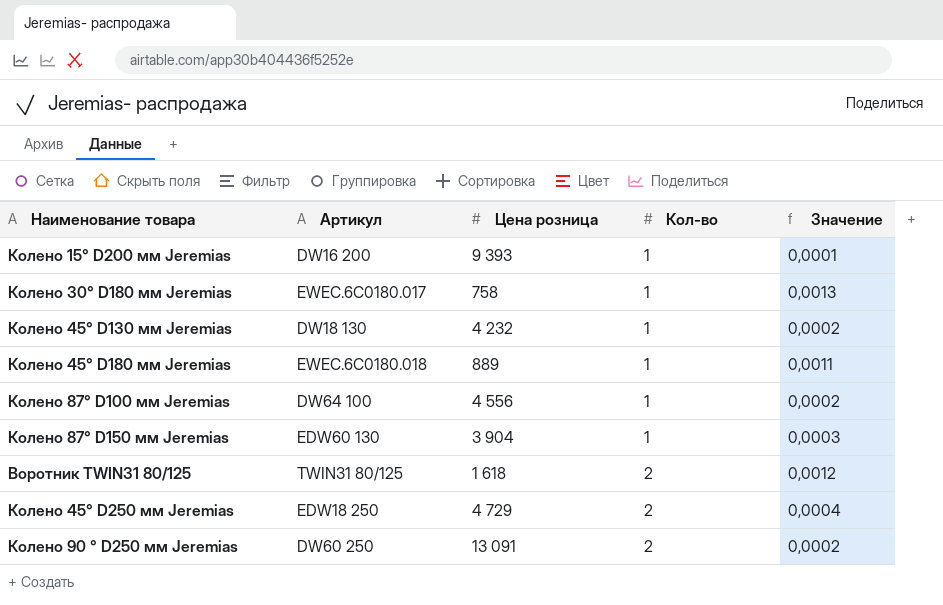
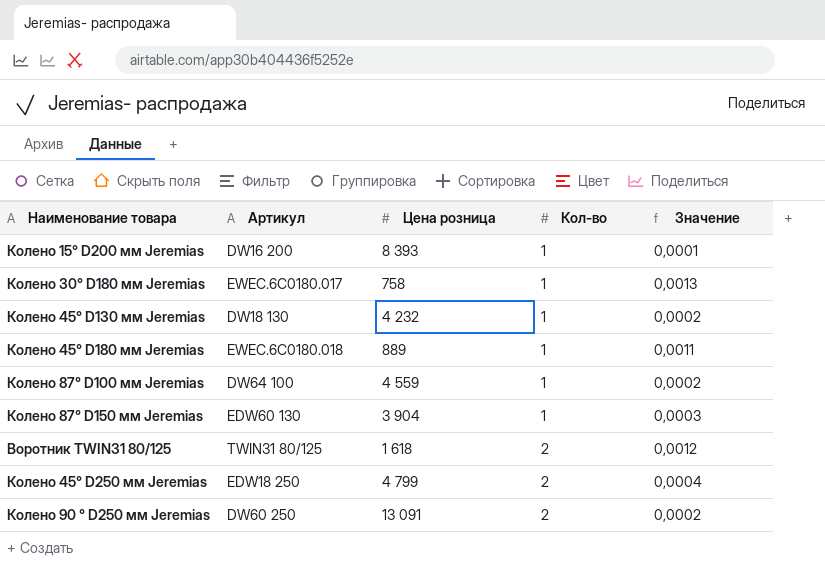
Колено 15° D200 мм Jeremias | Цена розница: 9 393 -> 8 393
Колено 87° D100 мм Jeremias | Цена розница: 4 556 -> 4 559
Колено 45° D250 мм Jeremias | Цена розница: 4 729 -> 4 799

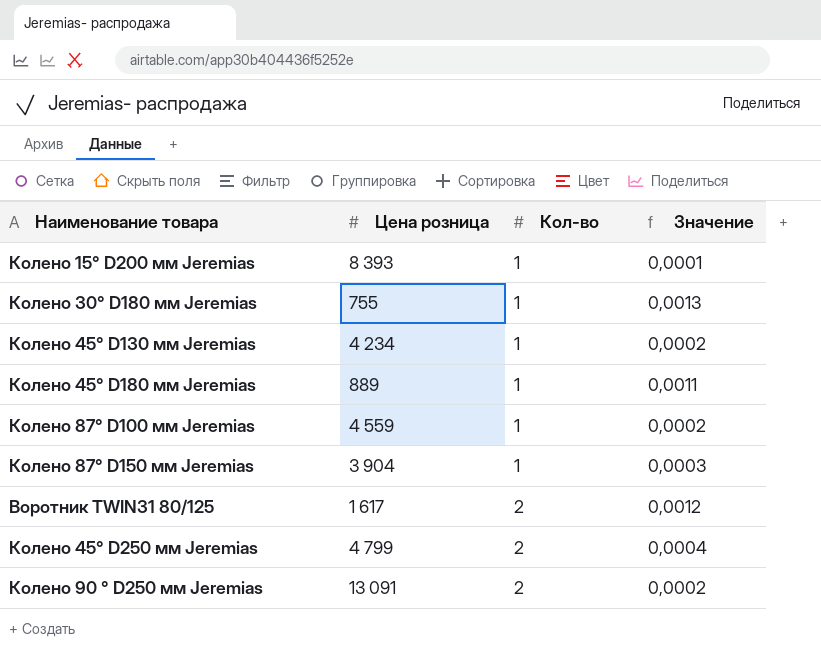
column Артикул | position: 2 -> none
Колено 30° D180 мм Jeremias | Цена розница: 758 -> 755
Колено 45° D130 мм Jeremias | Цена розница: 4 232 -> 4 234
Воротник TWIN31 80/125 | Цена розница: 1 618 -> 1 617

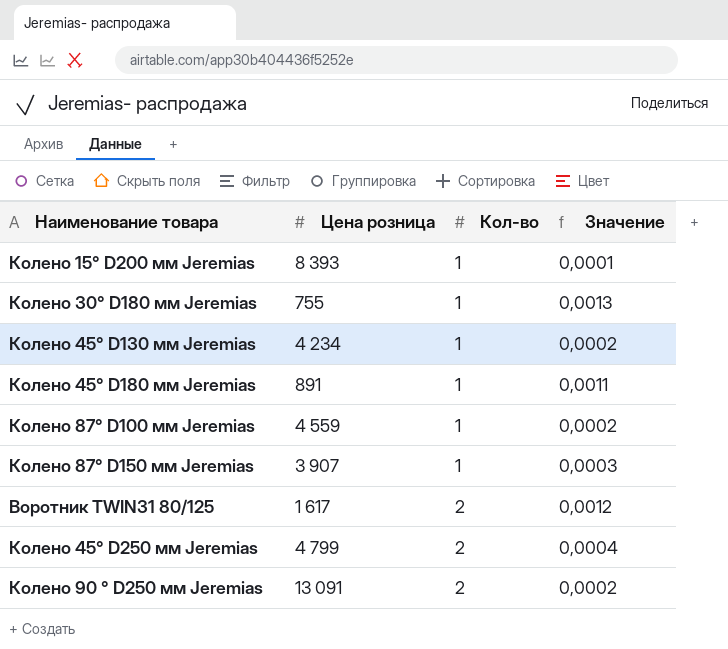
Колено 45° D180 мм Jeremias | Цена розница: 889 -> 891
Колено 87° D150 мм Jeremias | Цена розница: 3 904 -> 3 907

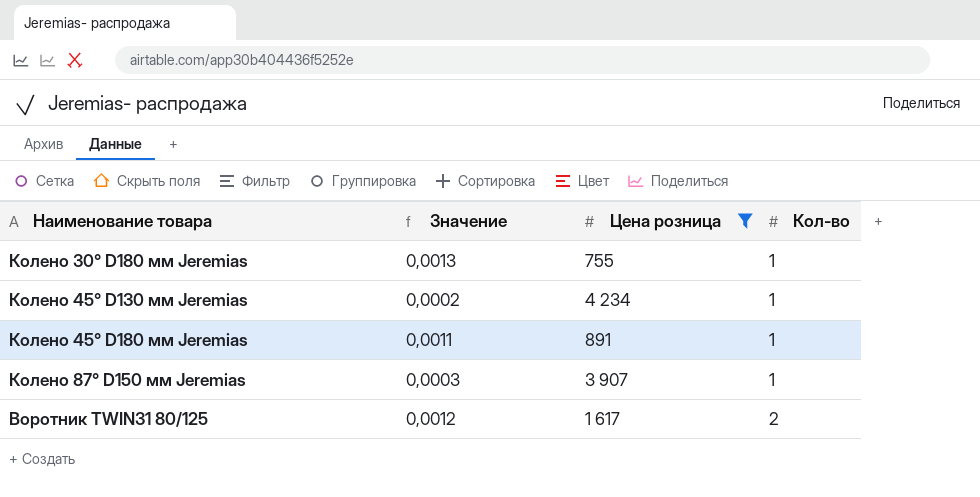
filter: none -> Цена розница <= 4 234
column Значение | position: 4 -> 2

